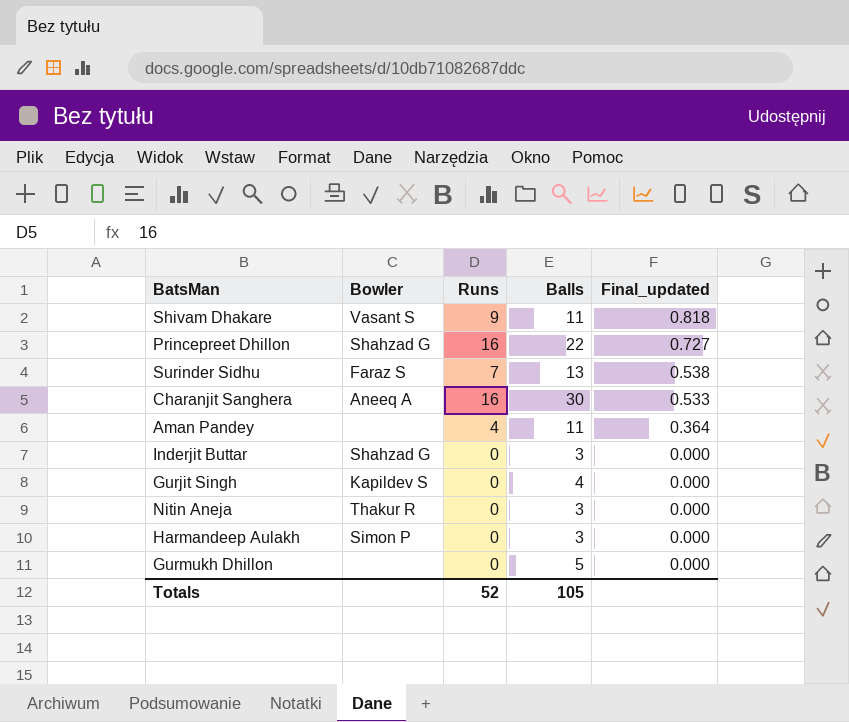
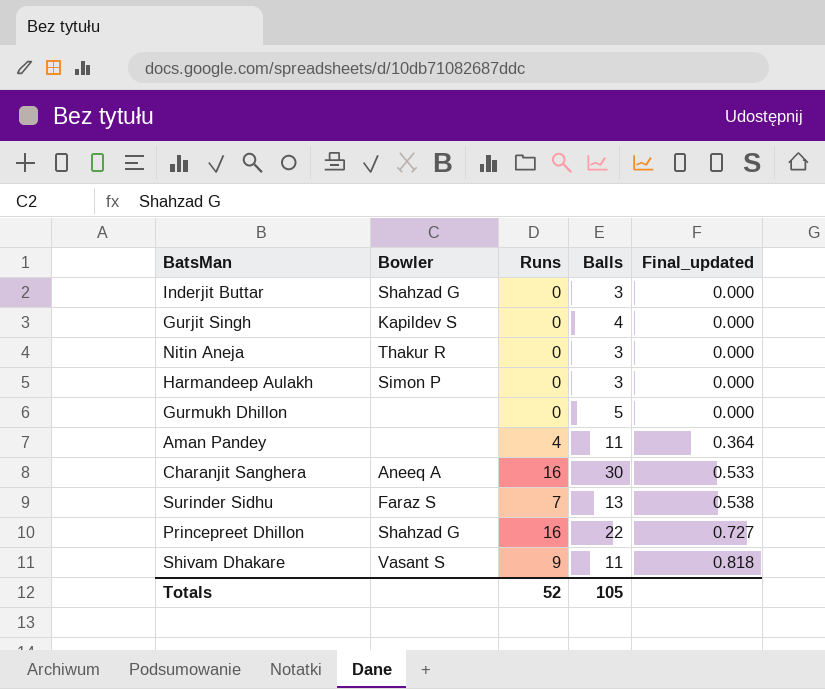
row order: Final_updated descending -> Final_updated ascending

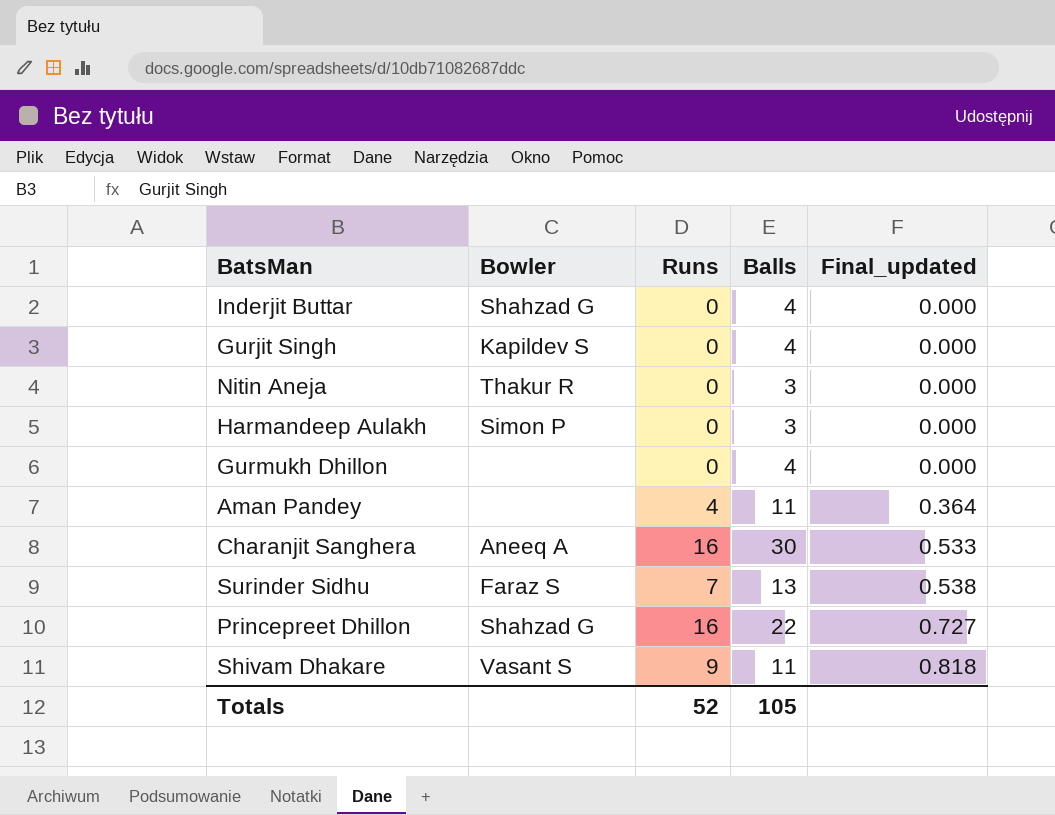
Inderjit Buttar | Balls: 3 -> 4
Gurmukh Dhillon | Balls: 5 -> 4

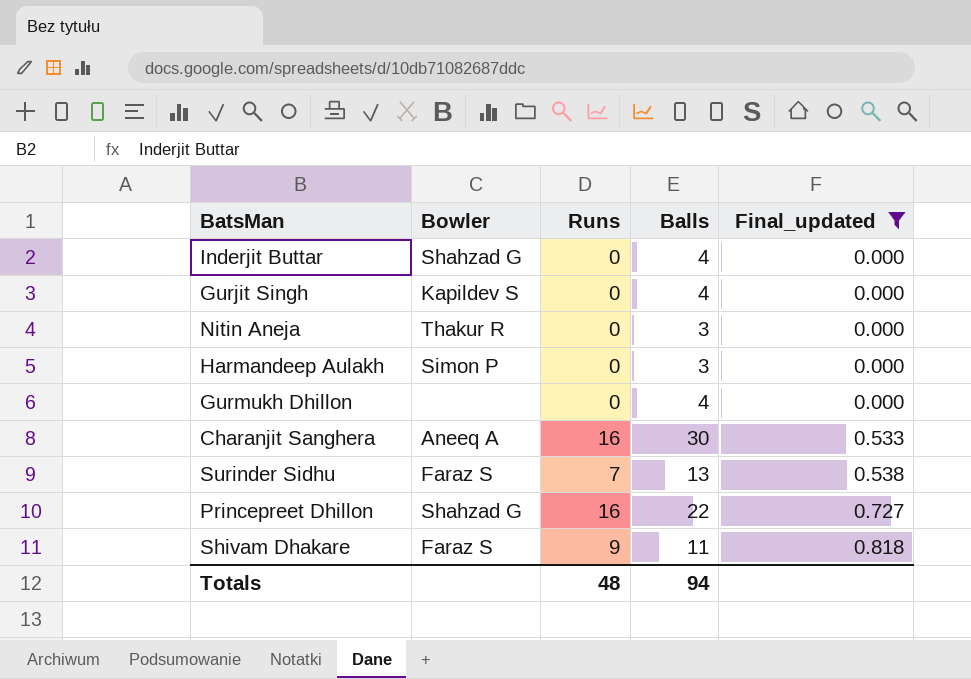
filter: none -> Final_updated != 0.364
Shivam Dhakare | Bowler: Vasant S -> Faraz S
Totals | Runs: 52 -> 48
Totals | Balls: 105 -> 94

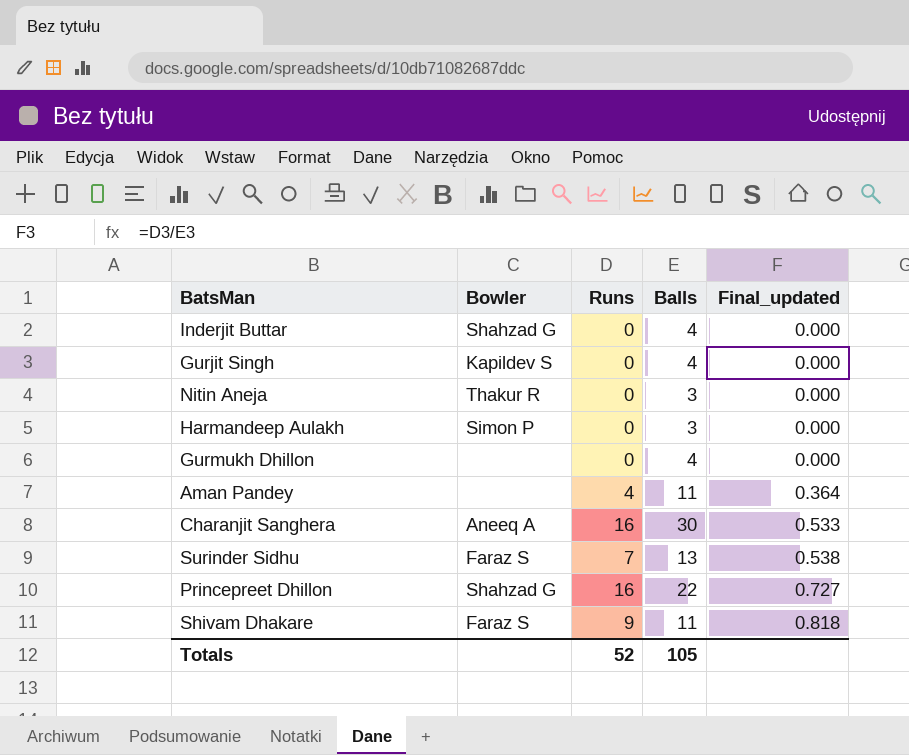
filter: Final_updated != 0.364 -> none
Totals | Runs: 48 -> 52
Totals | Balls: 94 -> 105

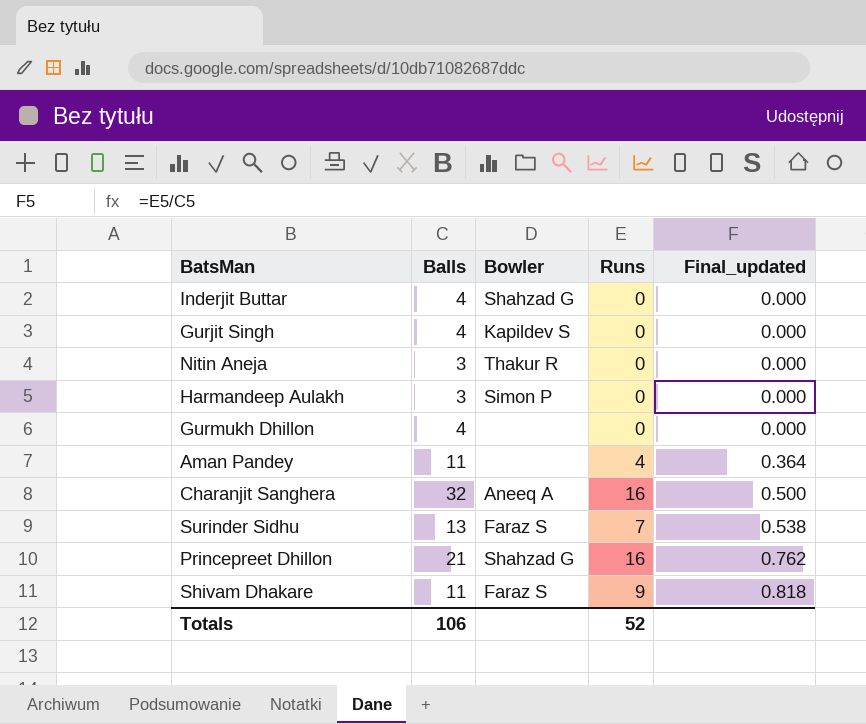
column Balls | position: 4 -> 2
Charanjit Sanghera | Balls: 30 -> 32
Charanjit Sanghera | Final_updated: 0.533 -> 0.500
Princepreet Dhillon | Balls: 22 -> 21
Princepreet Dhillon | Final_updated: 0.727 -> 0.762
Totals | Balls: 105 -> 106

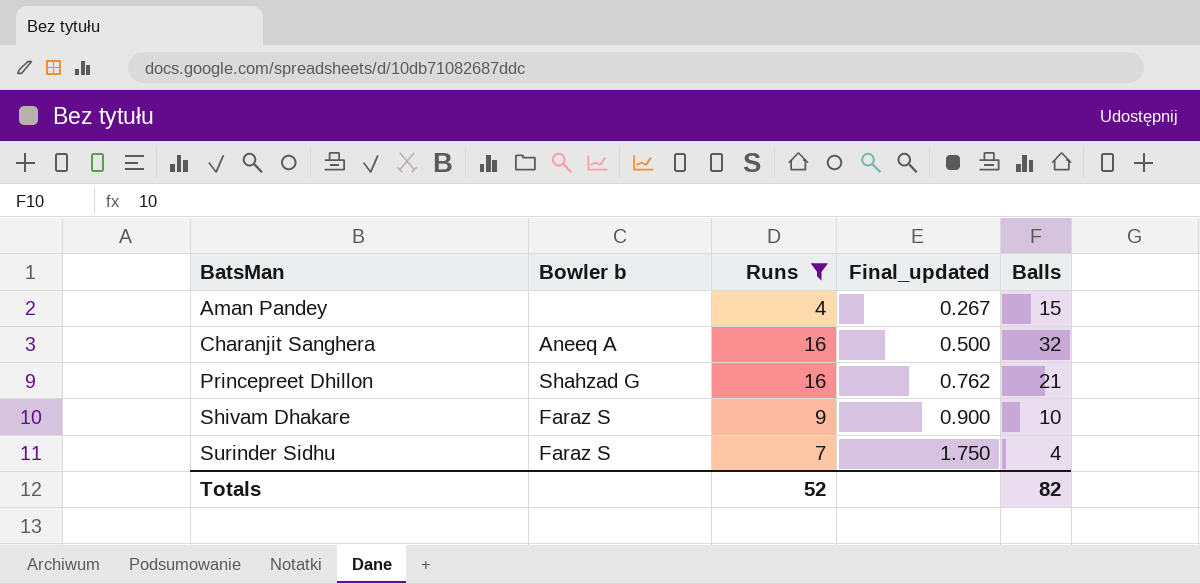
filter: none -> Runs != 0
row order: Final_updated ascending -> BatsMan ascending
column name: Bowler -> Bowler b
column Balls | position: 2 -> 5
Aman Pandey | Final_updated: 0.364 -> 0.267
Aman Pandey | Balls: 11 -> 15
Shivam Dhakare | Final_updated: 0.818 -> 0.900
Shivam Dhakare | Balls: 11 -> 10
Surinder Sidhu | Final_updated: 0.538 -> 1.750
Surinder Sidhu | Balls: 13 -> 4
Totals | Balls: 106 -> 82

